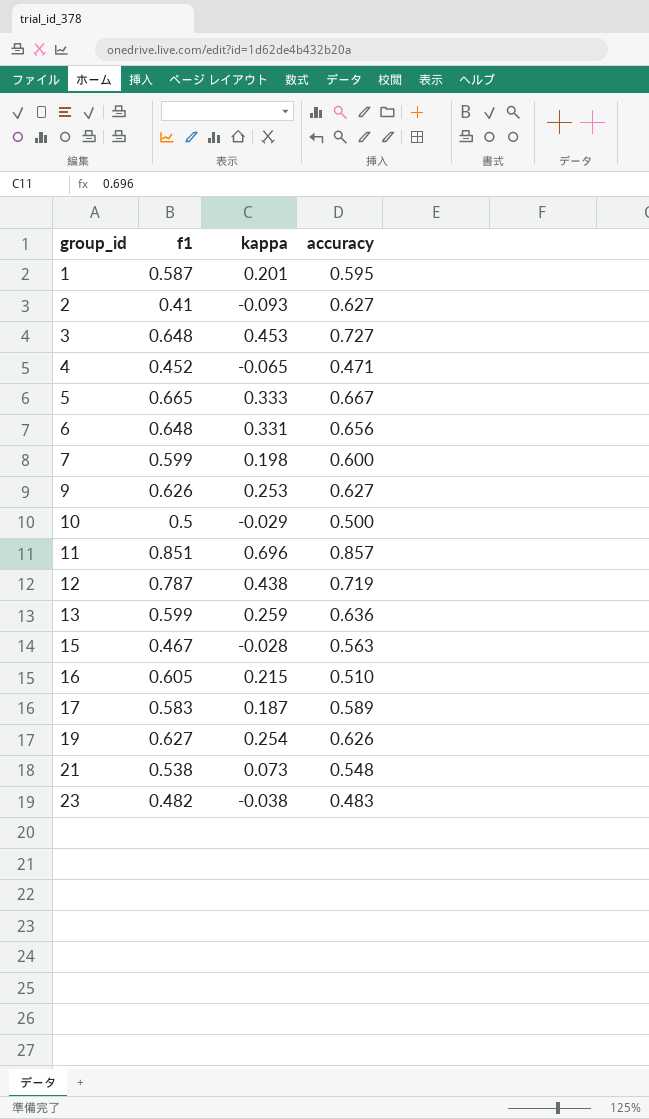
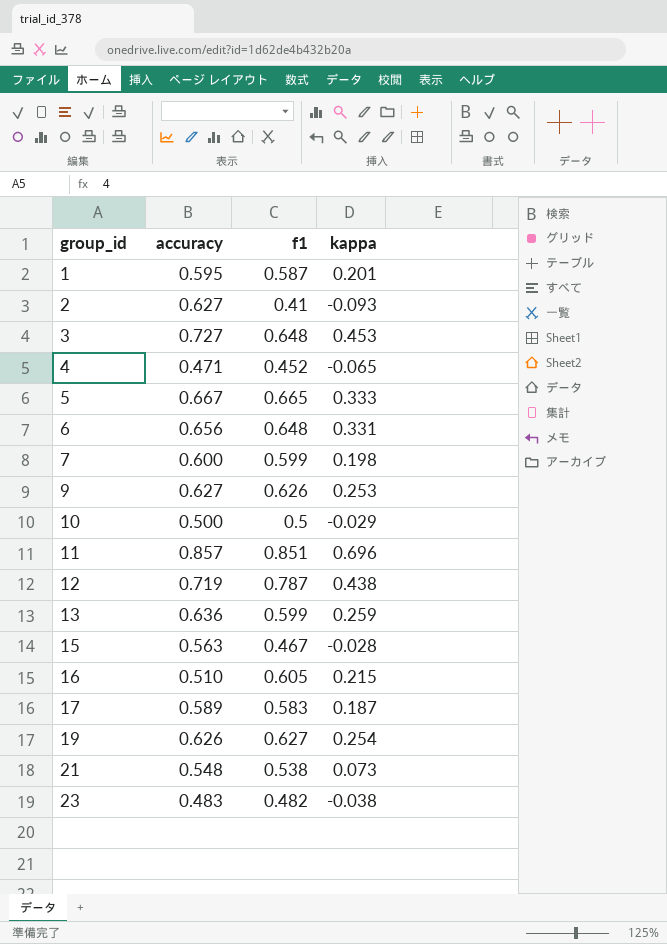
column accuracy | position: 4 -> 2

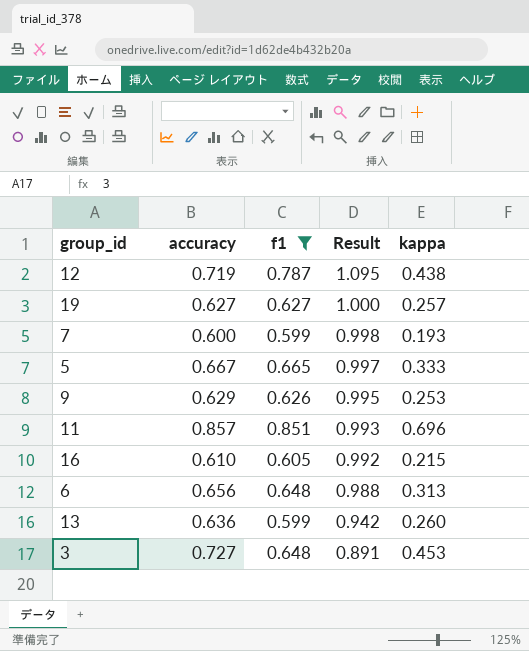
filter: none -> f1 >= 0.599
row order: group_id ascending -> Result descending
column Result | formula: none -> [f1] / [accuracy]
19 | accuracy: 0.626 -> 0.627
19 | kappa: 0.254 -> 0.257
7 | kappa: 0.198 -> 0.193
9 | accuracy: 0.627 -> 0.629
16 | accuracy: 0.510 -> 0.610
6 | kappa: 0.331 -> 0.313
13 | kappa: 0.259 -> 0.260

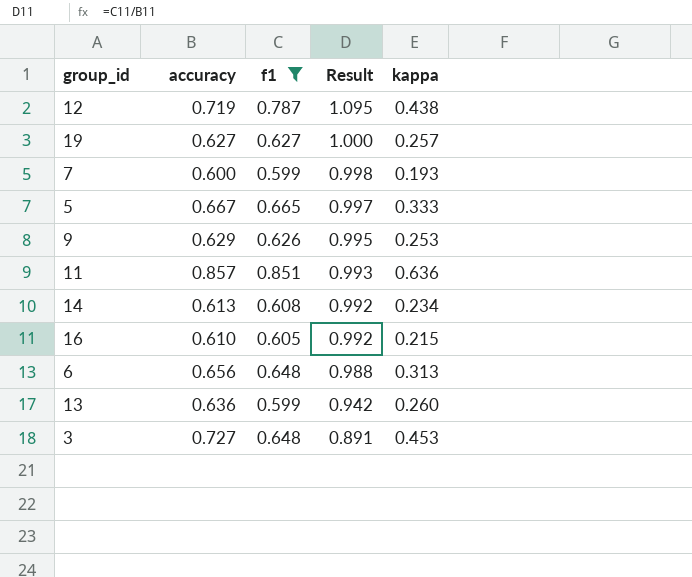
11 | kappa: 0.696 -> 0.636
row 14: none -> 0.613 | 0.608 | 0.992 | 0.234

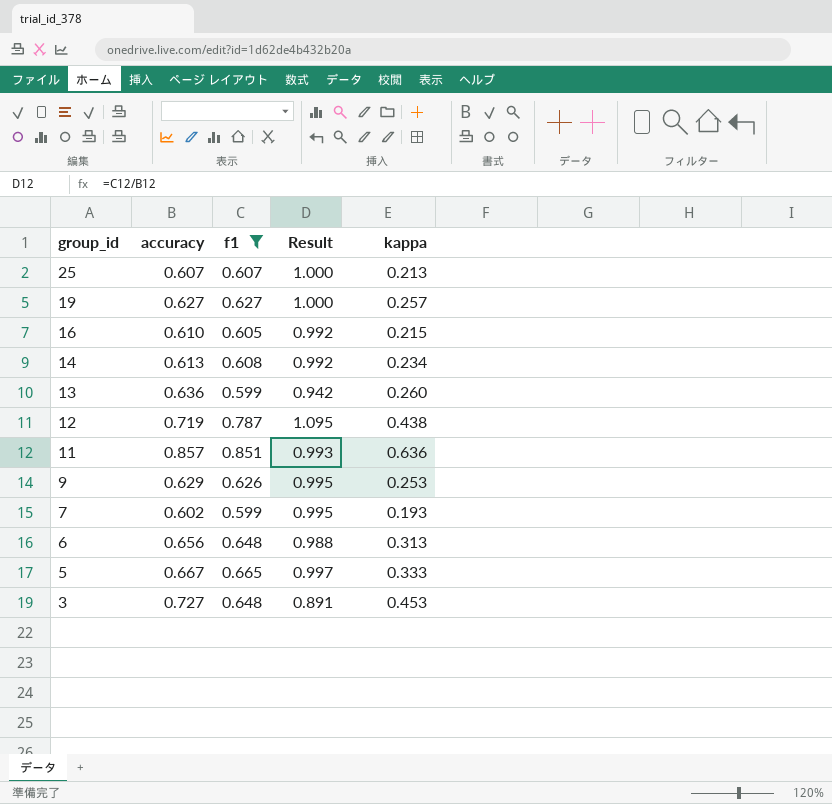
row order: Result descending -> group_id descending
row 25: none -> 0.607 | 0.607 | 1.000 | 0.213
7 | accuracy: 0.600 -> 0.602
7 | Result: 0.998 -> 0.995

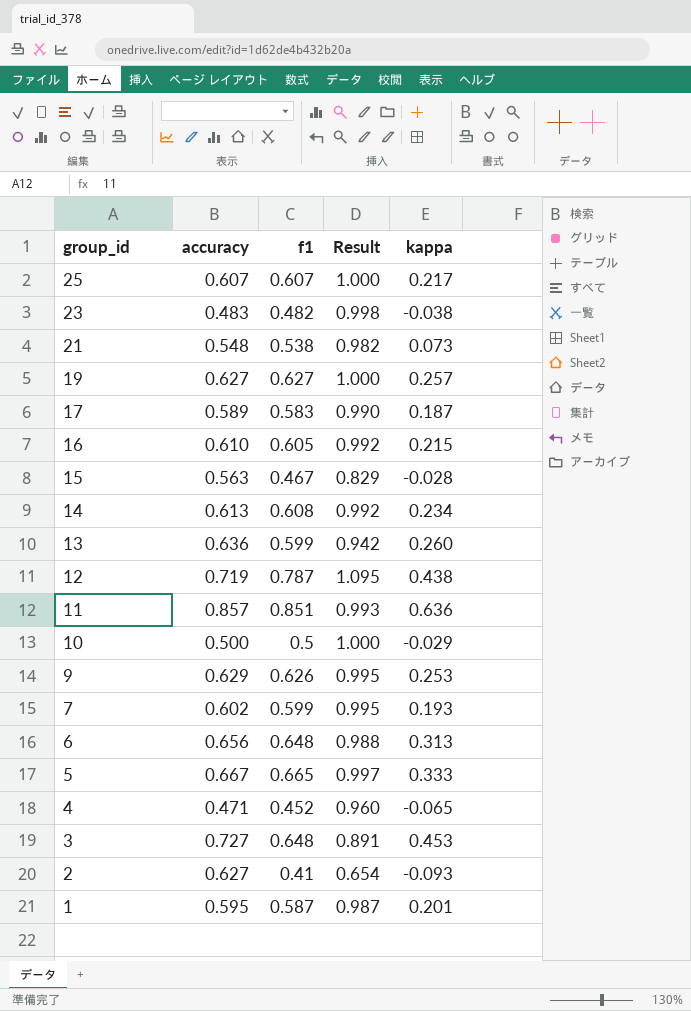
filter: f1 >= 0.599 -> none
25 | kappa: 0.213 -> 0.217

